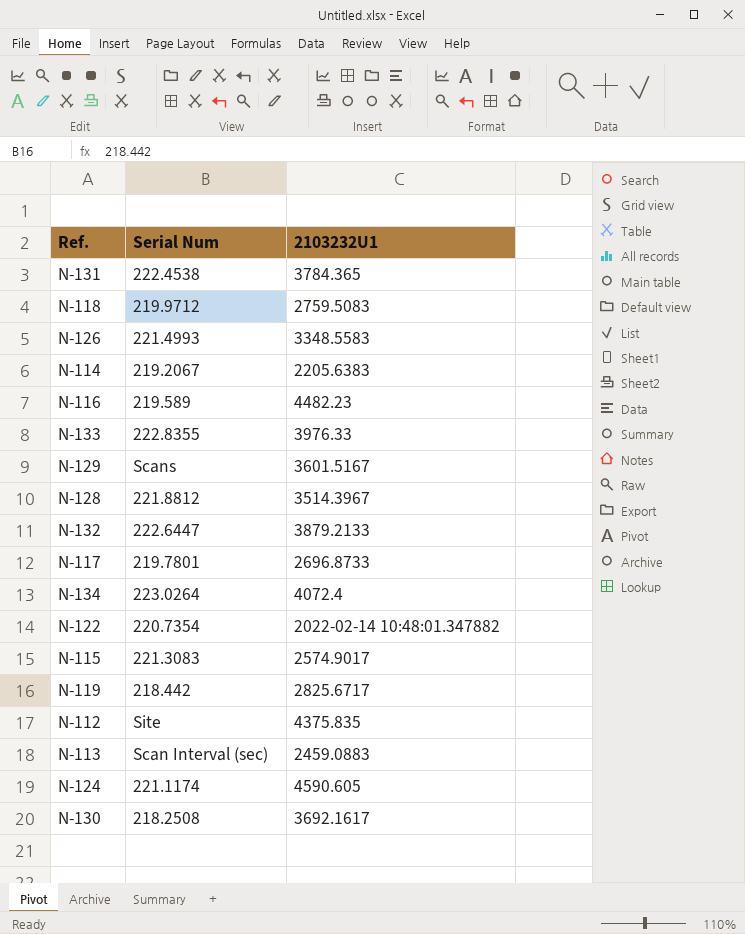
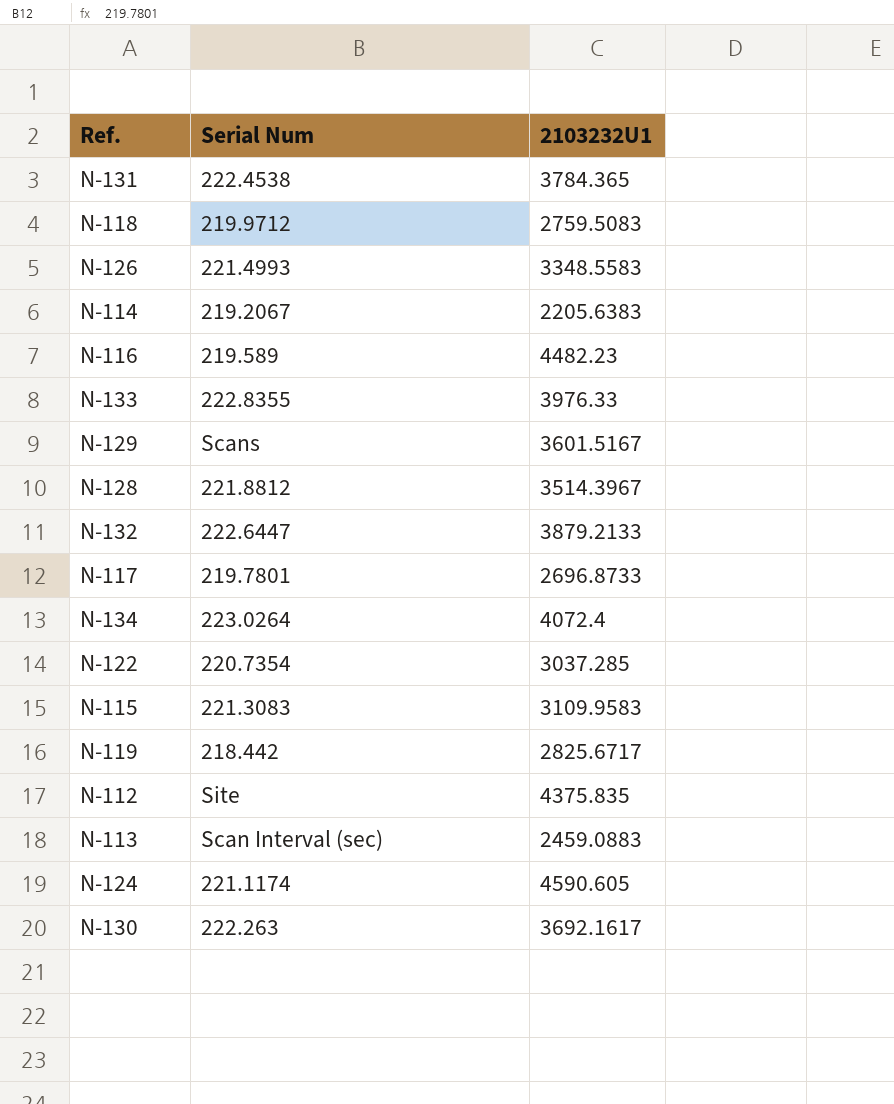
N-122 | 2103232U1: 2022-02-14 10:48:01.347882 -> 3037.285
N-115 | 2103232U1: 2574.9017 -> 3109.9583
N-130 | Serial Num: 218.2508 -> 222.263

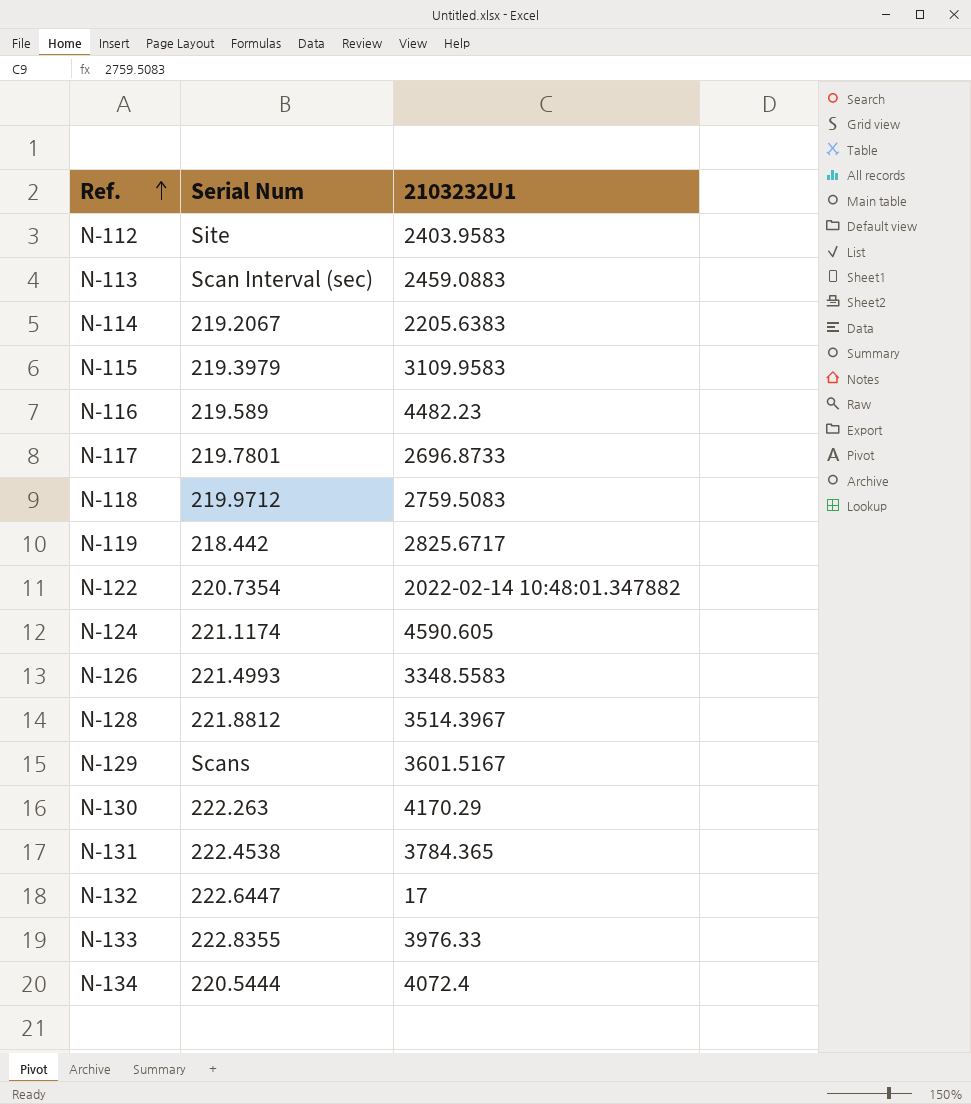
row order: none -> Ref. ascending
N-112 | 2103232U1: 4375.835 -> 2403.9583
N-115 | Serial Num: 221.3083 -> 219.3979
N-122 | 2103232U1: 3037.285 -> 2022-02-14 10:48:01.347882
N-130 | 2103232U1: 3692.1617 -> 4170.29
N-132 | 2103232U1: 3879.2133 -> 17
N-134 | Serial Num: 223.0264 -> 220.5444

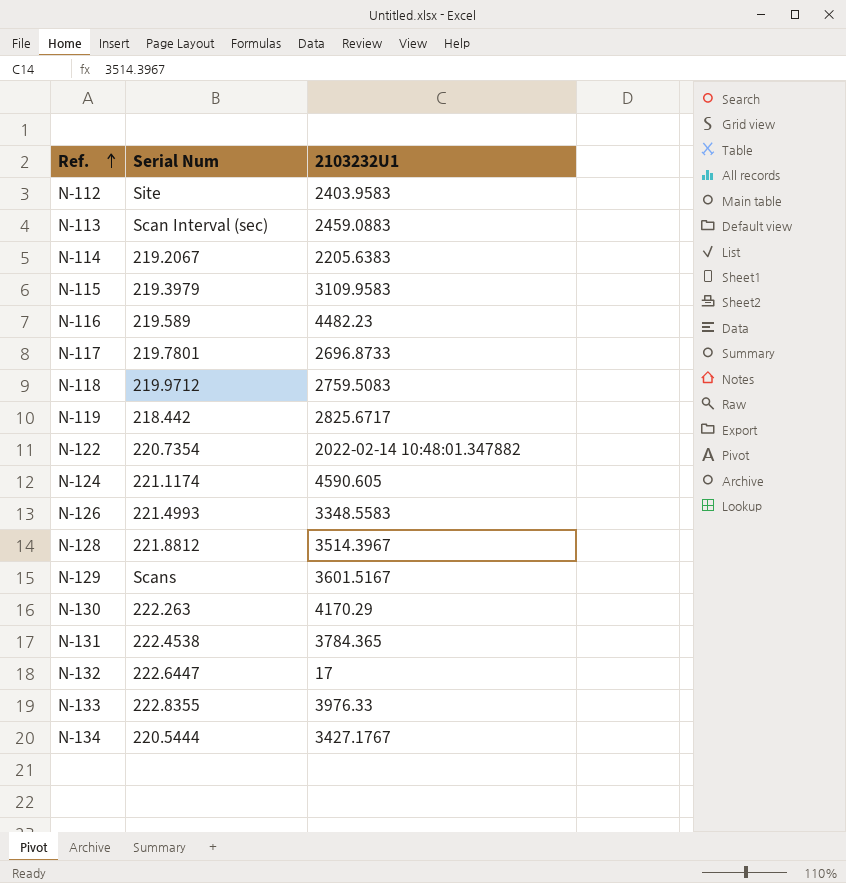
N-134 | 2103232U1: 4072.4 -> 3427.1767

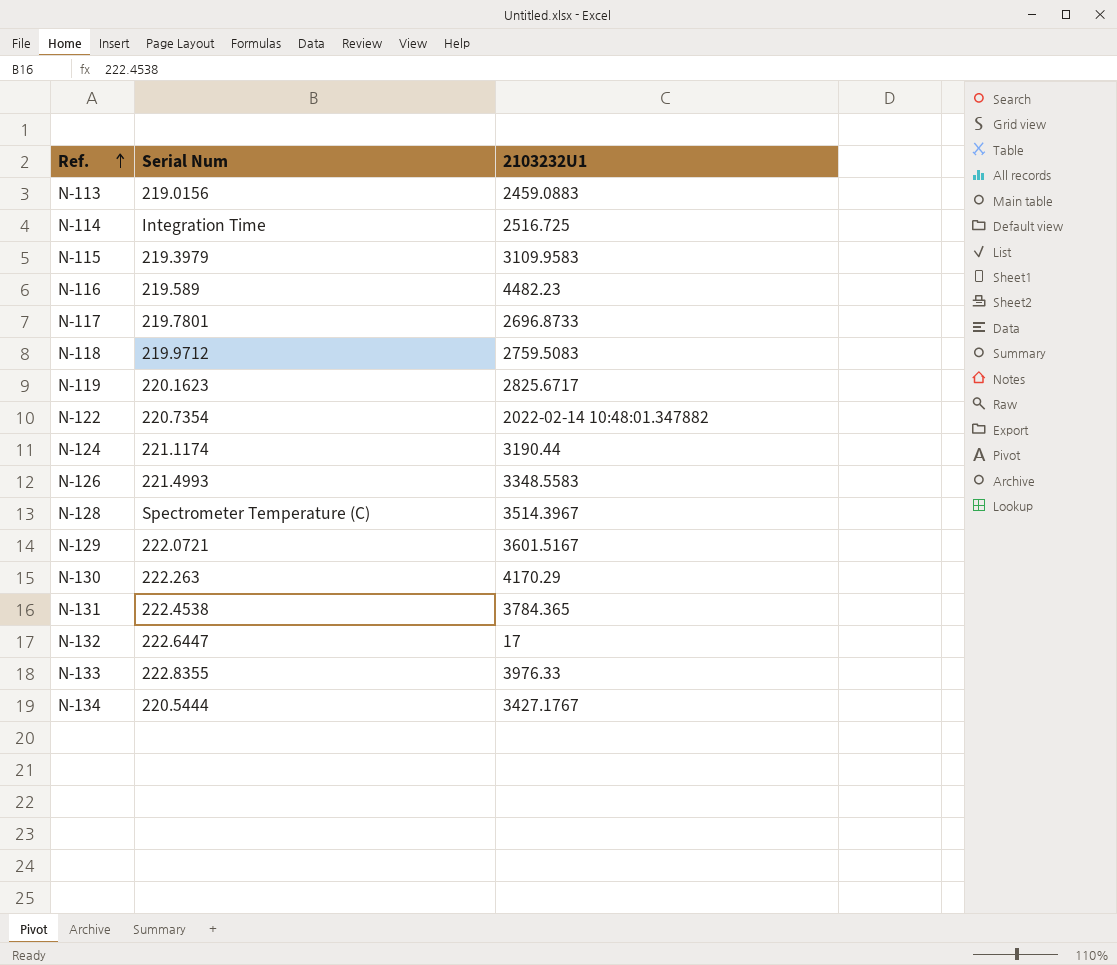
row N-112: Site | 2403.9583 -> none
N-113 | Serial Num: Scan Interval (sec) -> 219.0156
N-114 | Serial Num: 219.2067 -> Integration Time
N-114 | 2103232U1: 2205.6383 -> 2516.725
N-119 | Serial Num: 218.442 -> 220.1623
N-124 | 2103232U1: 4590.605 -> 3190.44
N-128 | Serial Num: 221.8812 -> Spectrometer Temperature (C)
N-129 | Serial Num: Scans -> 222.0721

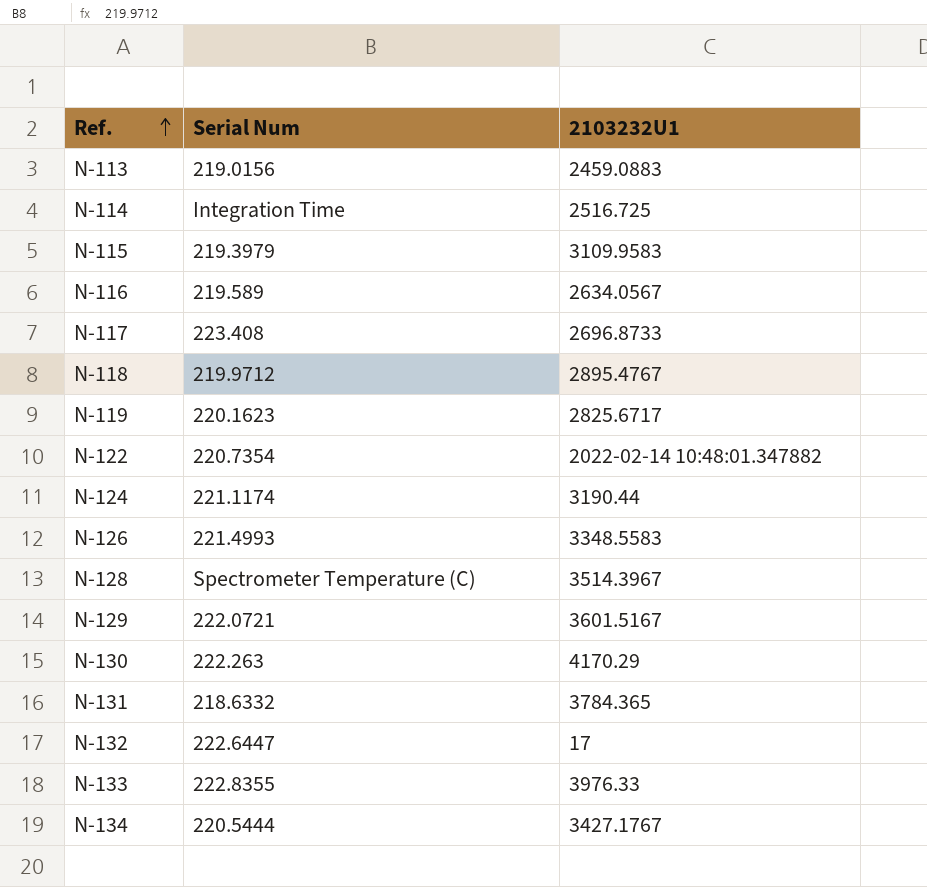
N-116 | 2103232U1: 4482.23 -> 2634.0567
N-117 | Serial Num: 219.7801 -> 223.408
N-118 | 2103232U1: 2759.5083 -> 2895.4767
N-131 | Serial Num: 222.4538 -> 218.6332

